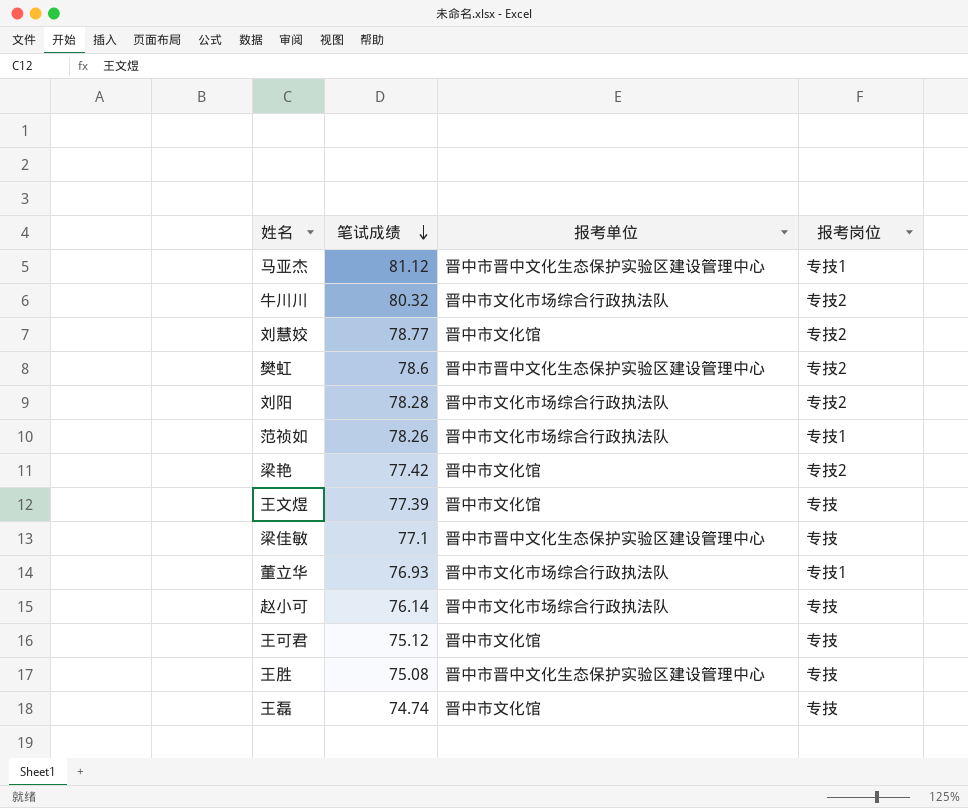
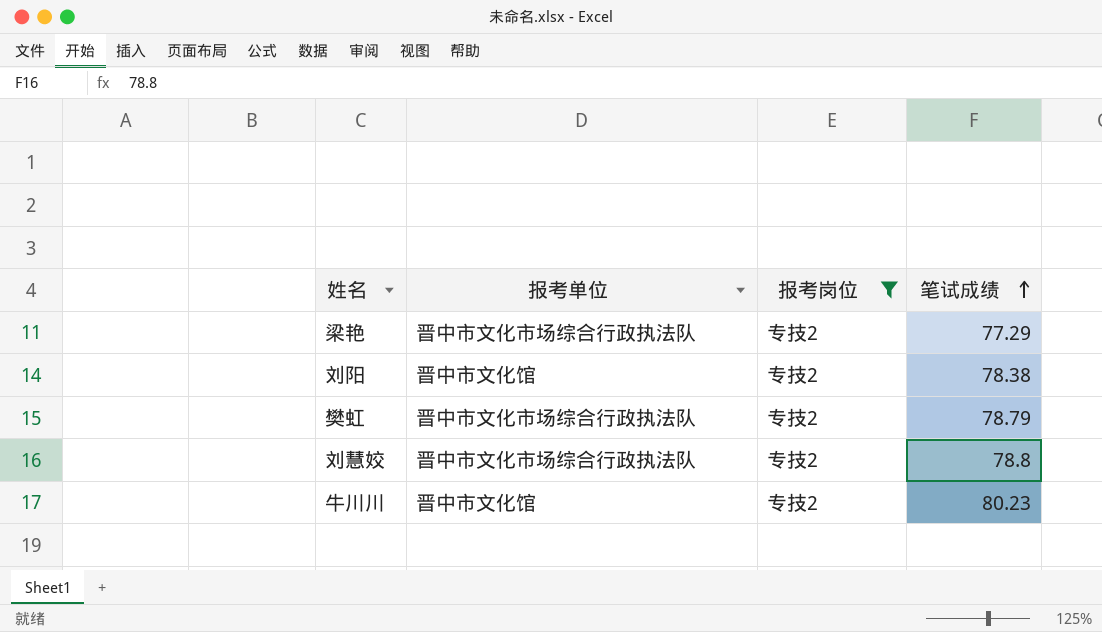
filter: none -> 报考岗位 = 专技2
row order: 笔试成绩 descending -> 笔试成绩 ascending
column 笔试成绩 | position: 2 -> 4
梁艳 | 报考单位: 晋中市文化馆 -> 晋中市文化市场综合行政执法队
梁艳 | 笔试成绩: 77.42 -> 77.29
刘阳 | 报考单位: 晋中市文化市场综合行政执法队 -> 晋中市文化馆
刘阳 | 笔试成绩: 78.28 -> 78.38
樊虹 | 报考单位: 晋中市晋中文化生态保护实验区建设管理中心 -> 晋中市文化市场综合行政执法队
樊虹 | 笔试成绩: 78.6 -> 78.79
刘慧姣 | 报考单位: 晋中市文化馆 -> 晋中市文化市场综合行政执法队
刘慧姣 | 笔试成绩: 78.77 -> 78.8
牛川川 | 报考单位: 晋中市文化市场综合行政执法队 -> 晋中市文化馆
牛川川 | 笔试成绩: 80.32 -> 80.23

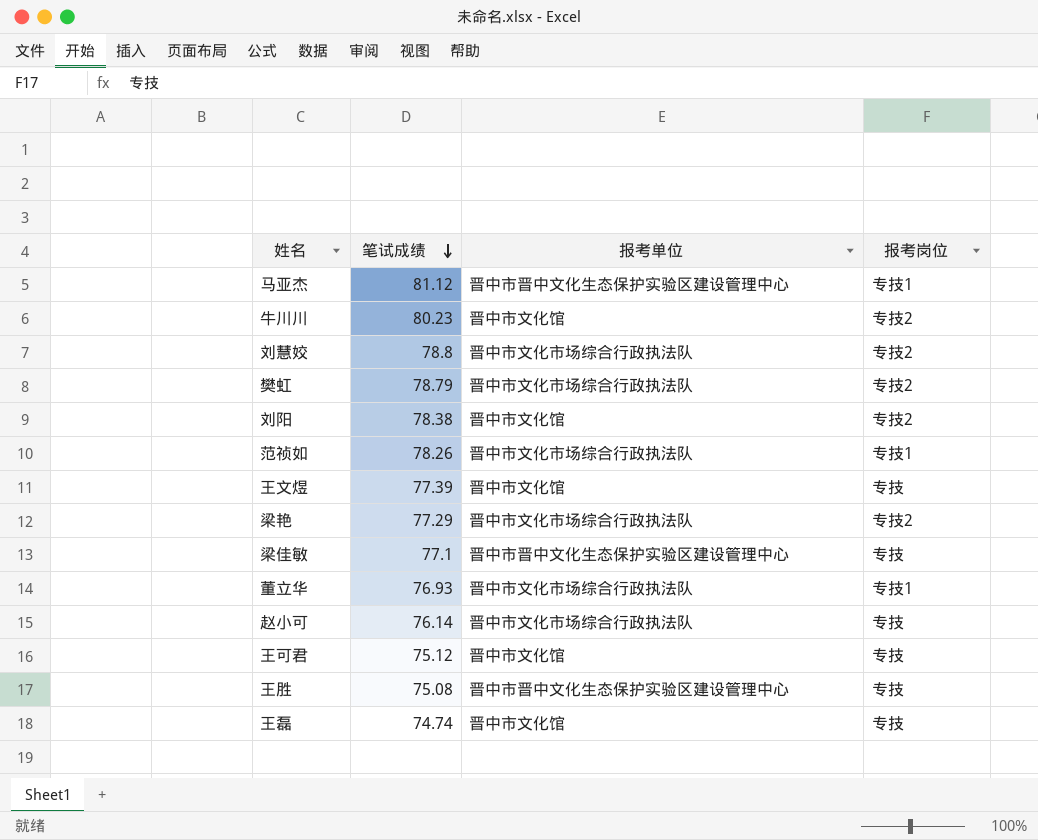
filter: 报考岗位 = 专技2 -> none
row order: 笔试成绩 ascending -> 笔试成绩 descending
column 笔试成绩 | position: 4 -> 2

